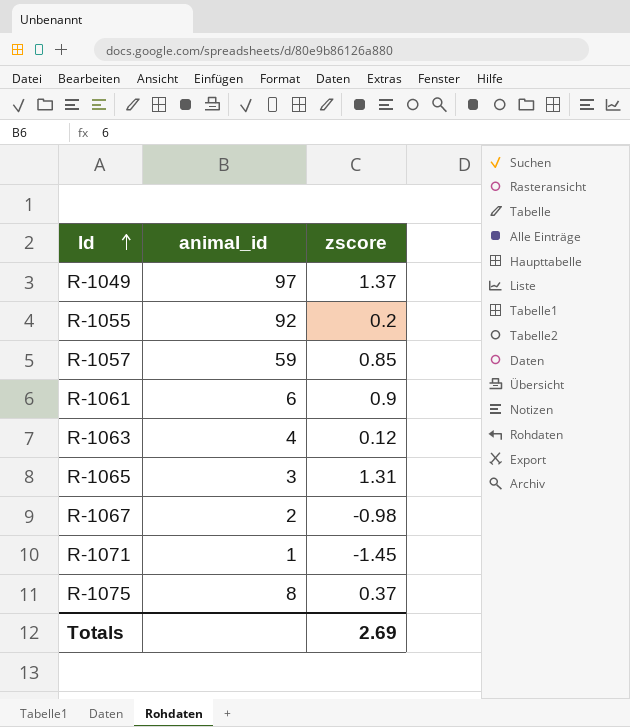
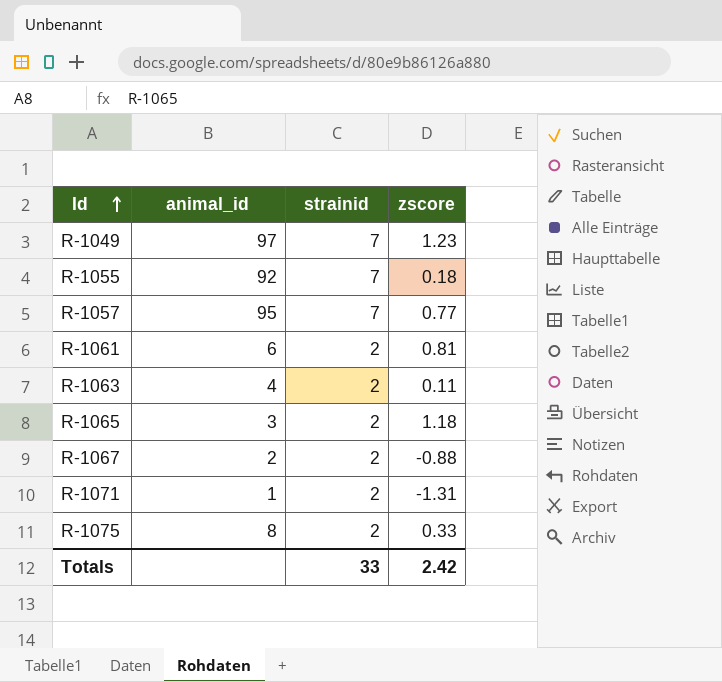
column strainid | position: none -> 3
R-1049 | zscore: 1.37 -> 1.23
R-1055 | zscore: 0.2 -> 0.18
R-1057 | animal_id: 59 -> 95
R-1057 | zscore: 0.85 -> 0.77
R-1061 | zscore: 0.9 -> 0.81
R-1063 | zscore: 0.12 -> 0.11
R-1065 | zscore: 1.31 -> 1.18
R-1067 | zscore: -0.98 -> -0.88
R-1071 | zscore: -1.45 -> -1.31
R-1075 | zscore: 0.37 -> 0.33
Totals | zscore: 2.69 -> 2.42

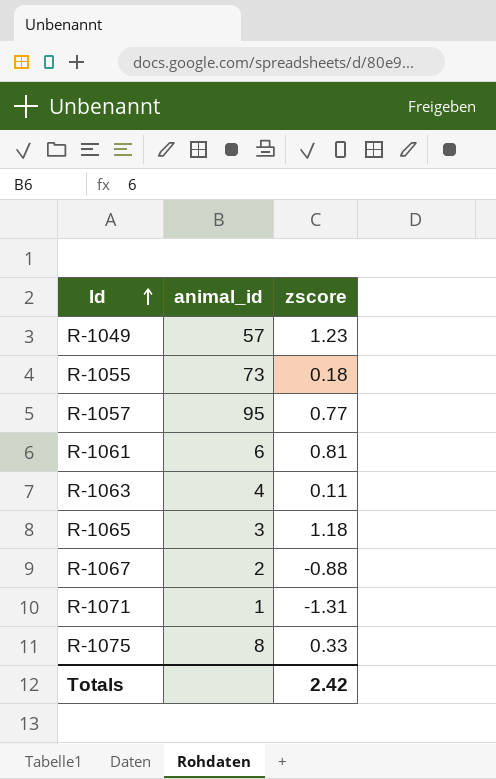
column strainid | position: 3 -> none
R-1049 | animal_id: 97 -> 57
R-1055 | animal_id: 92 -> 73

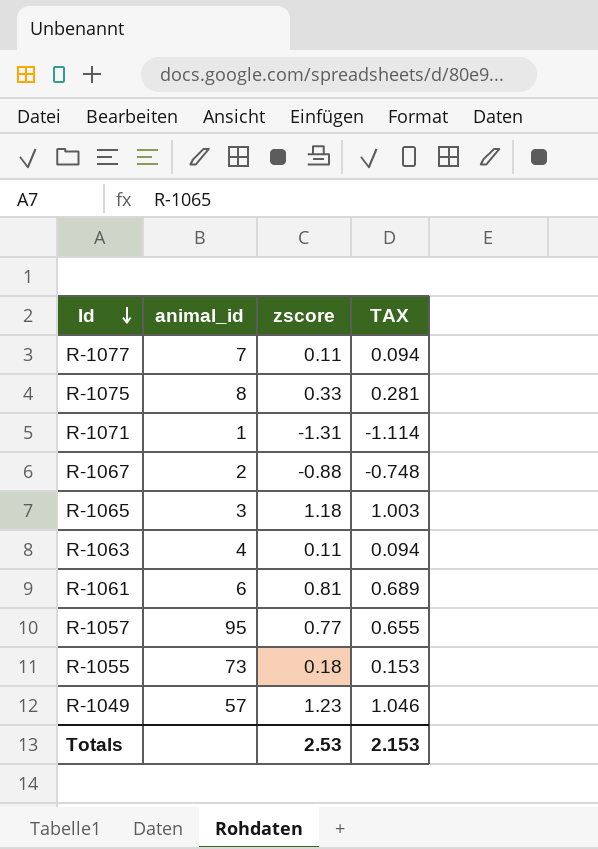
row order: Id ascending -> Id descending
column TAX | formula: none -> [zscore] * 0.85
row R-1077: none -> 7 | 0.11 | 0.094
Totals | zscore: 2.42 -> 2.53

